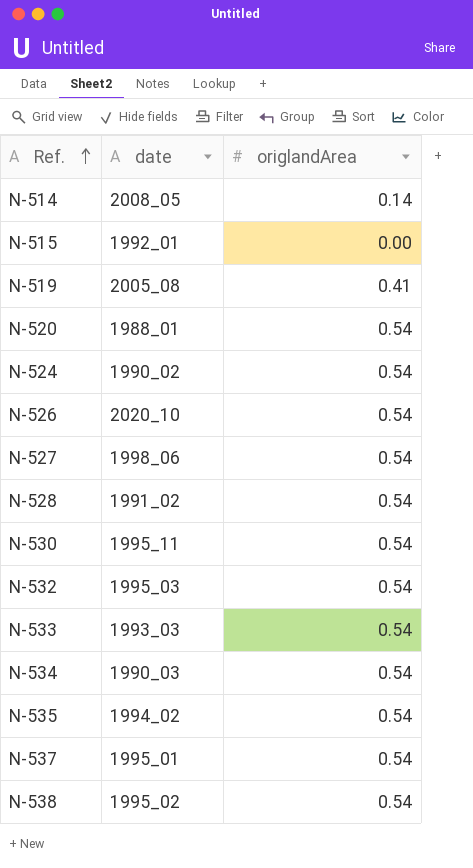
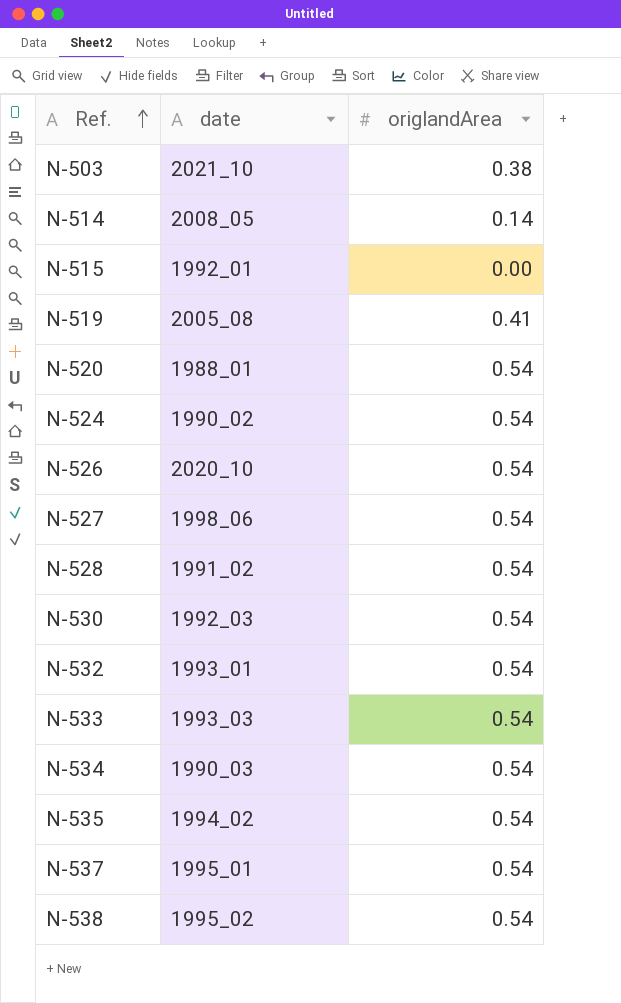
row N-503: none -> 2021_10 | 0.38
N-530 | date: 1995_11 -> 1992_03
N-532 | date: 1995_03 -> 1993_01

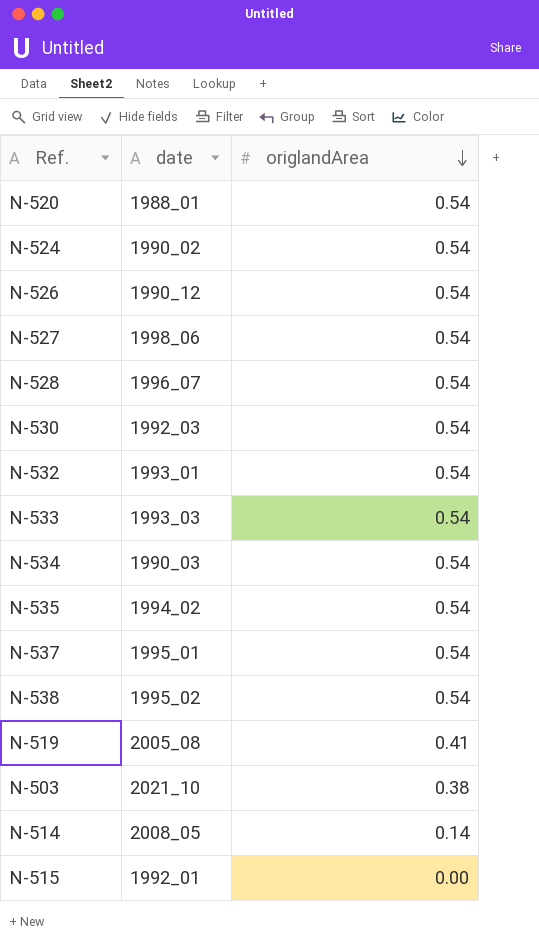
row order: Ref. ascending -> origlandArea descending
N-526 | date: 2020_10 -> 1990_12
N-528 | date: 1991_02 -> 1996_07

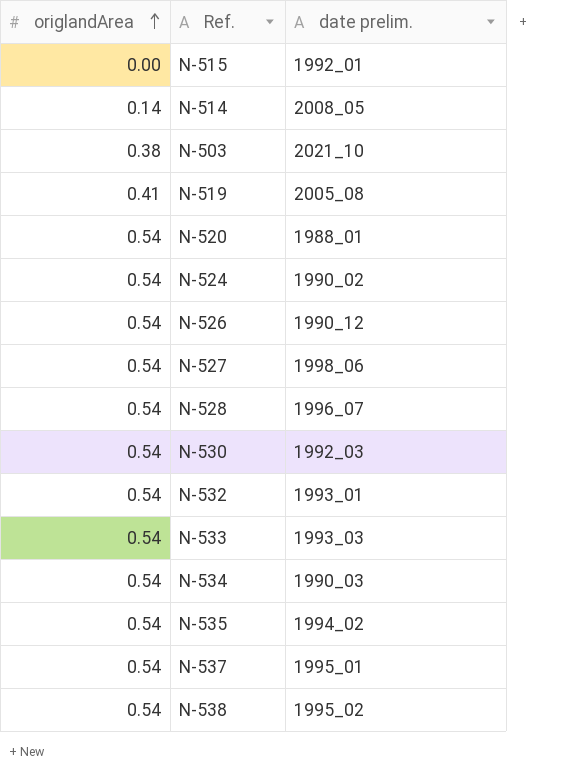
row order: origlandArea descending -> origlandArea ascending
column origlandArea | position: 3 -> 1
column name: date -> date prelim.

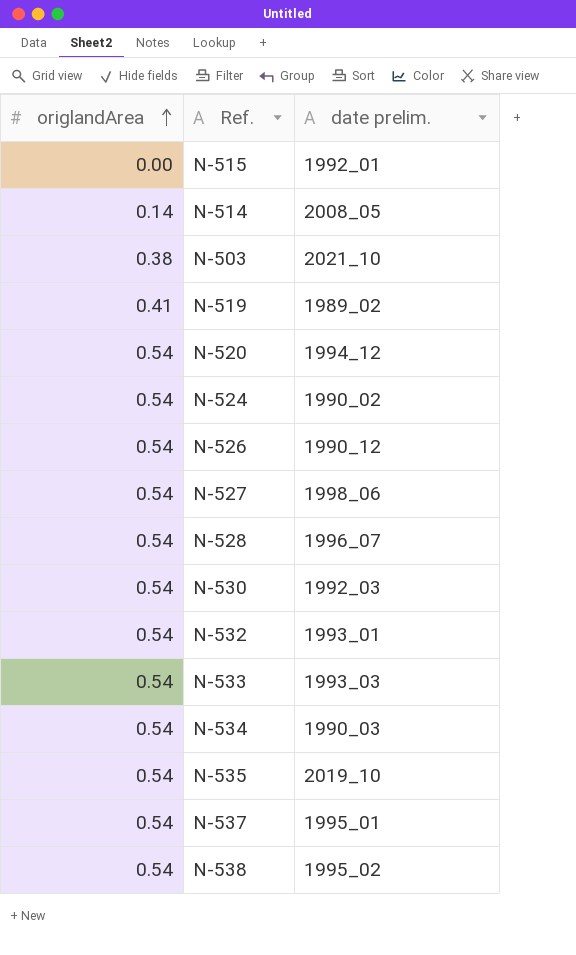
N-519 | date prelim.: 2005_08 -> 1989_02
N-520 | date prelim.: 1988_01 -> 1994_12
N-535 | date prelim.: 1994_02 -> 2019_10

